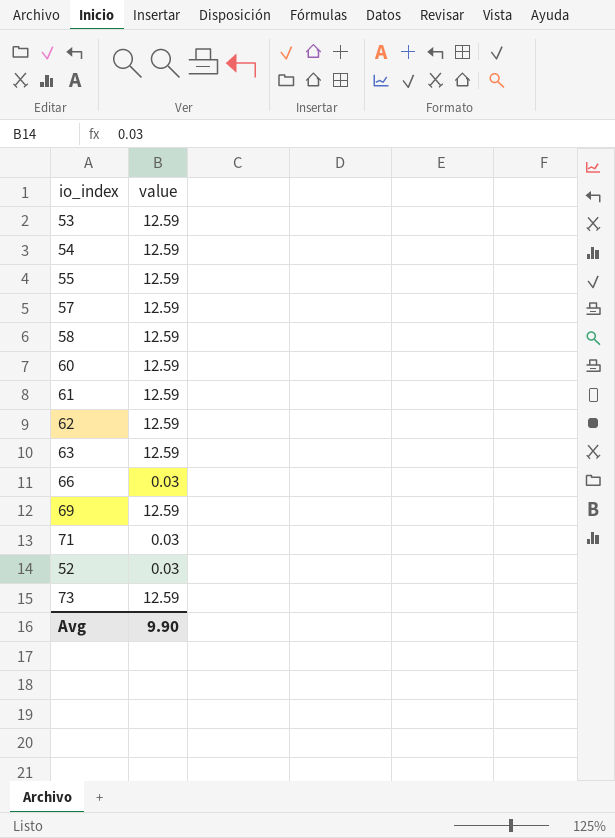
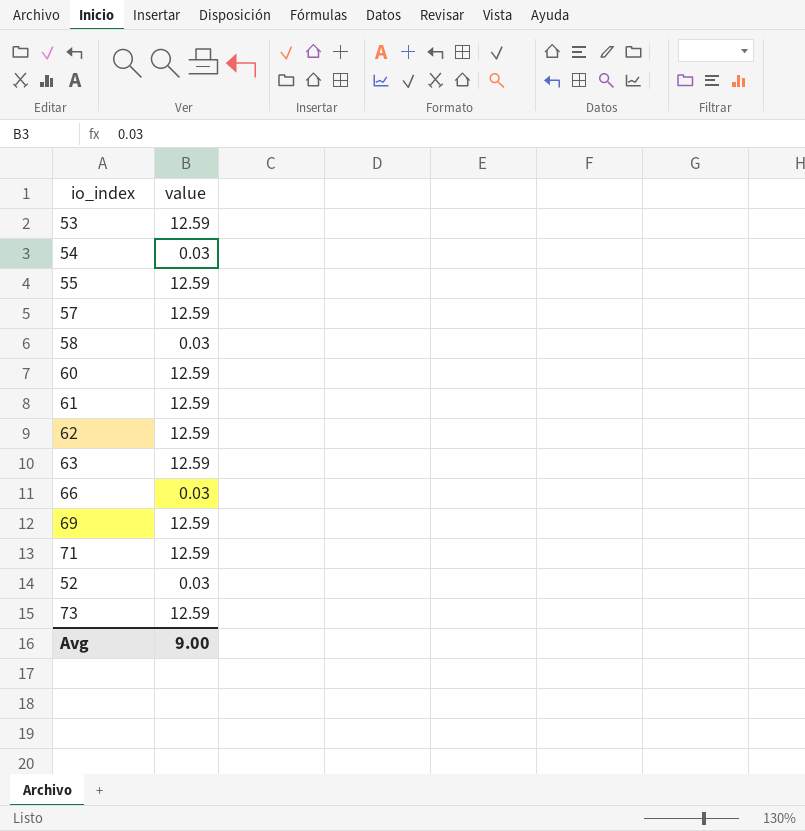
54 | value: 12.59 -> 0.03
58 | value: 12.59 -> 0.03
71 | value: 0.03 -> 12.59
Avg | value: 9.90 -> 9.00

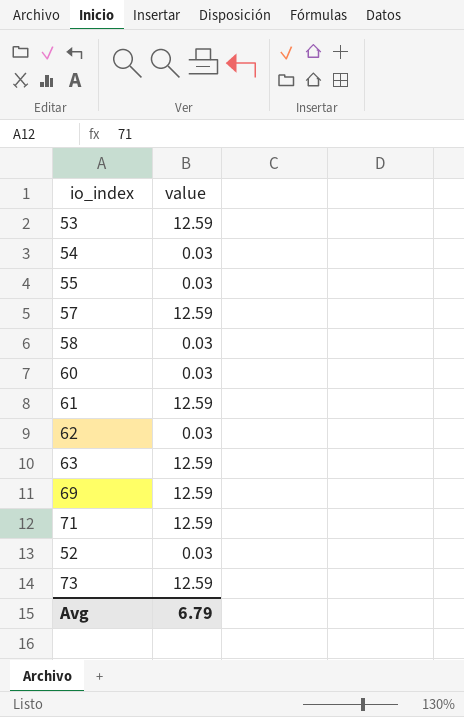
row 66: 0.03 -> none
55 | value: 12.59 -> 0.03
60 | value: 12.59 -> 0.03
62 | value: 12.59 -> 0.03
Avg | value: 9.00 -> 6.79

